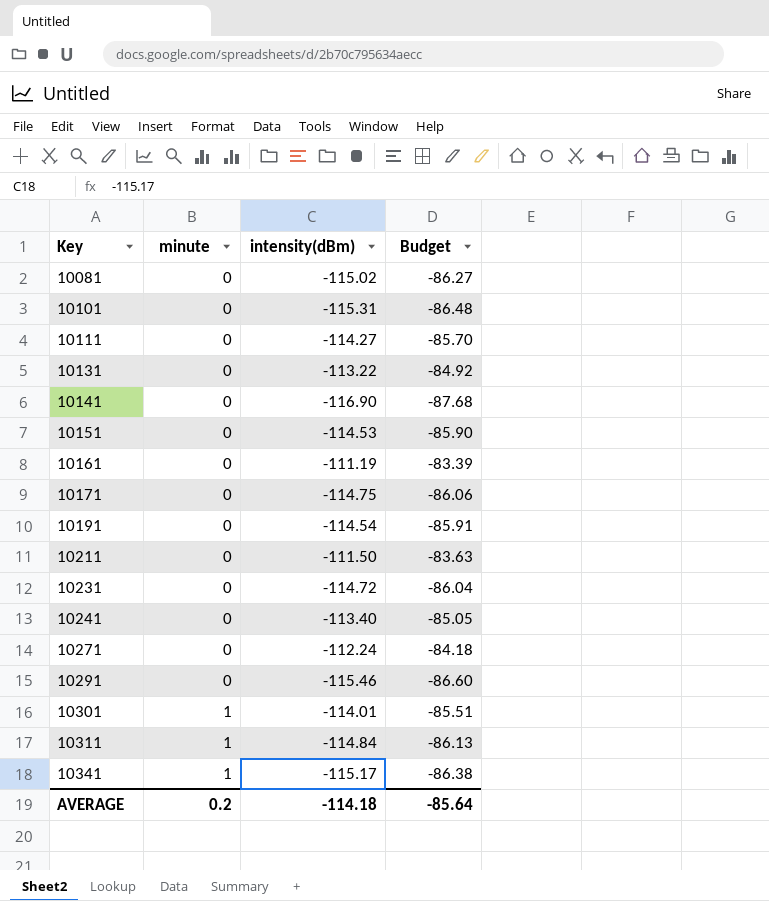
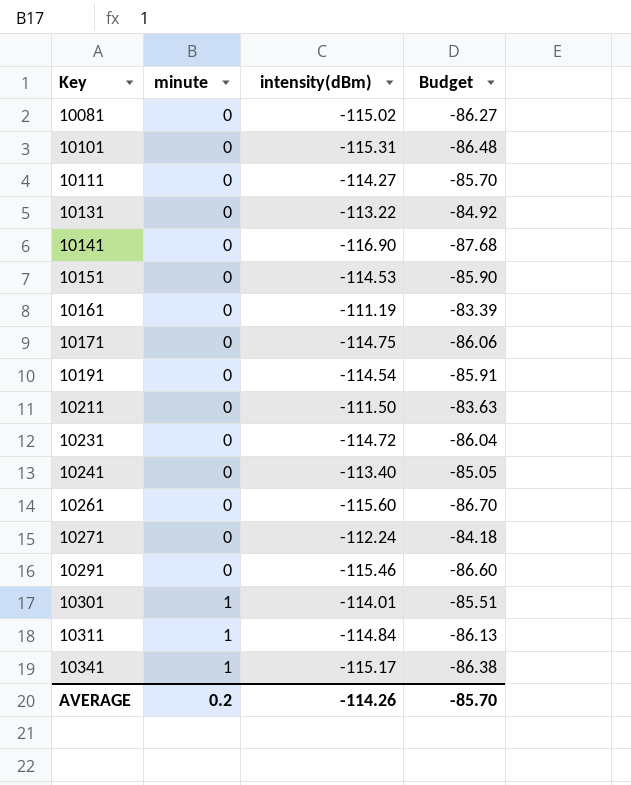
row 10261: none -> 0 | -115.60 | -86.70
AVERAGE | intensity(dBm): -114.18 -> -114.26
AVERAGE | Budget: -85.64 -> -85.70

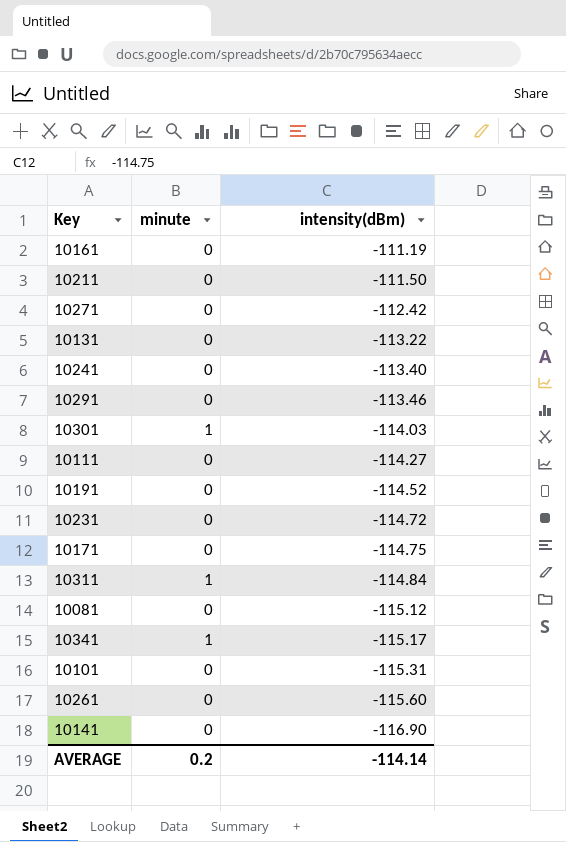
row order: Key ascending -> intensity(dBm) descending
column Budget | formula: [intensity(dBm)] * 0.75 -> none
row 10151: 0 | -114.53 | -85.90 -> none
10271 | intensity(dBm): -112.24 -> -112.42
10291 | intensity(dBm): -115.46 -> -113.46
10301 | intensity(dBm): -114.01 -> -114.03
10191 | intensity(dBm): -114.54 -> -114.52
10081 | intensity(dBm): -115.02 -> -115.12
AVERAGE | intensity(dBm): -114.26 -> -114.14

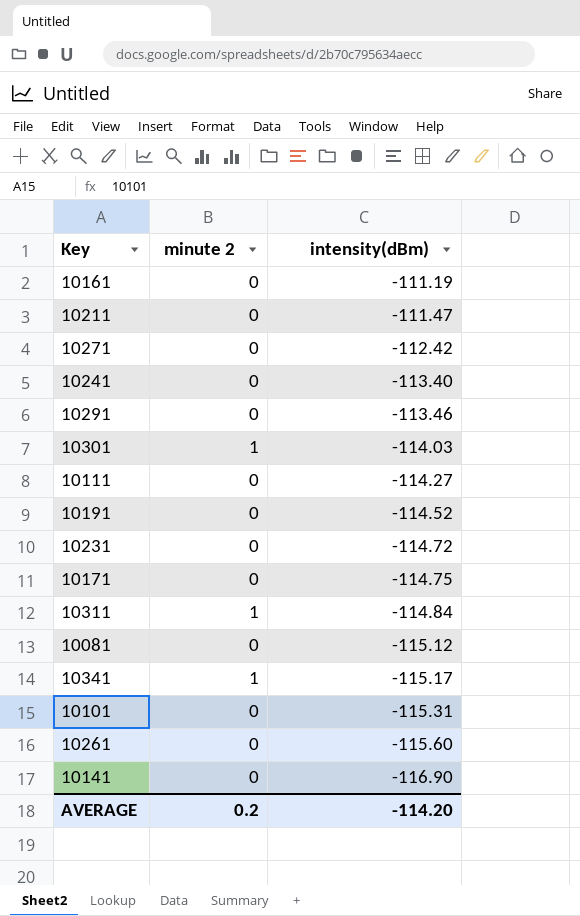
column name: minute -> minute 2
row 10131: 0 | -113.22 -> none
10211 | intensity(dBm): -111.50 -> -111.47
AVERAGE | intensity(dBm): -114.14 -> -114.20

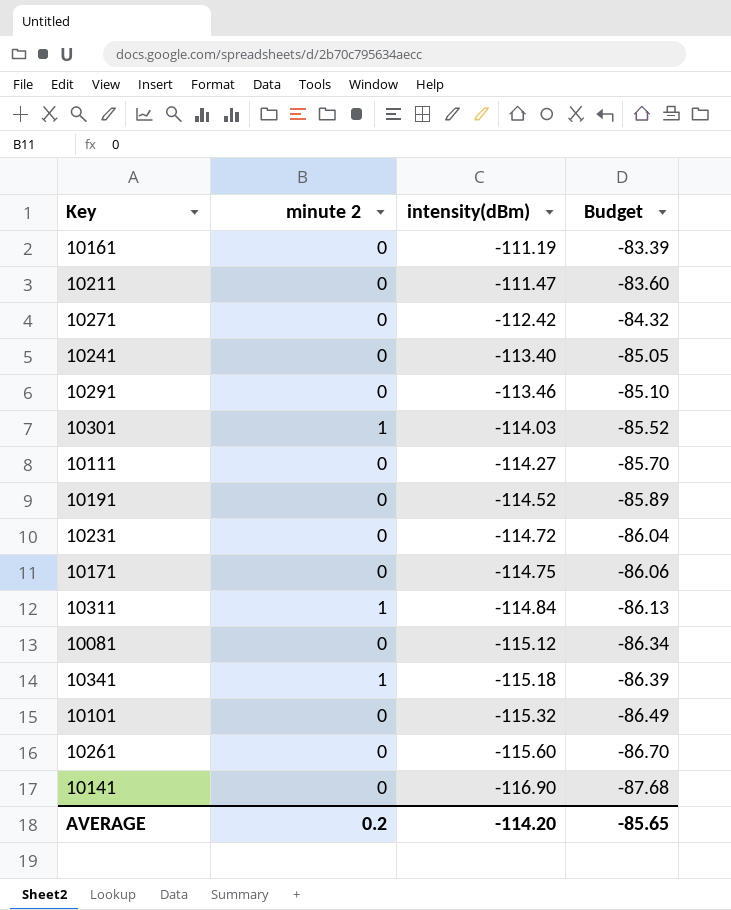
column Budget | formula: none -> [intensity(dBm)] * 0.75
10341 | intensity(dBm): -115.17 -> -115.18
10101 | intensity(dBm): -115.31 -> -115.32

